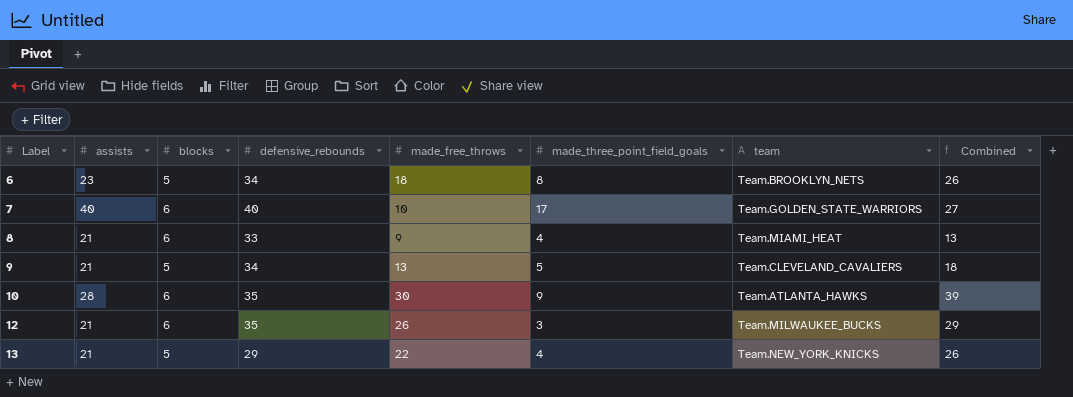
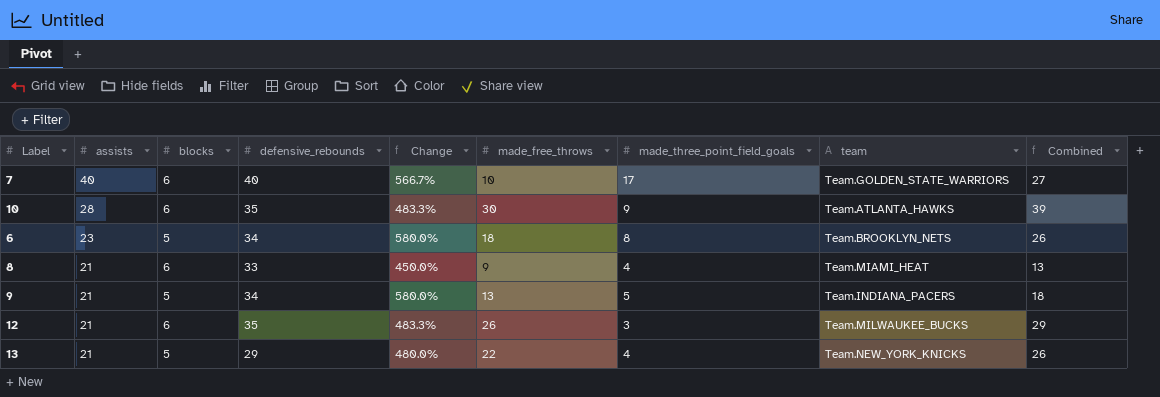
row order: Label ascending -> assists descending
column Change | formula: none -> ([defensive_rebounds] - [blocks]) / [blocks]
9 | team: Team.CLEVELAND_CAVALIERS -> Team.INDIANA_PACERS

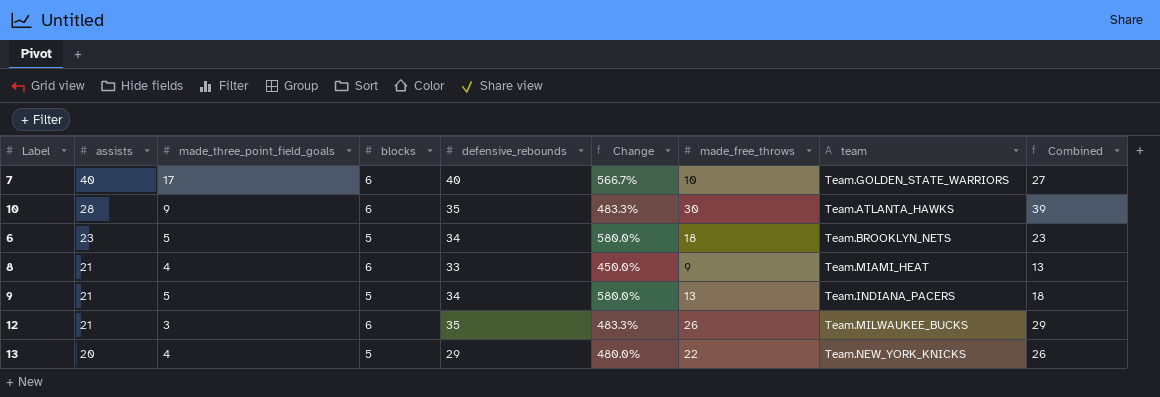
column made_three_point_field_goals | position: 7 -> 3
6 | made_three_point_field_goals: 8 -> 5
6 | Combined: 26 -> 23
13 | assists: 21 -> 20

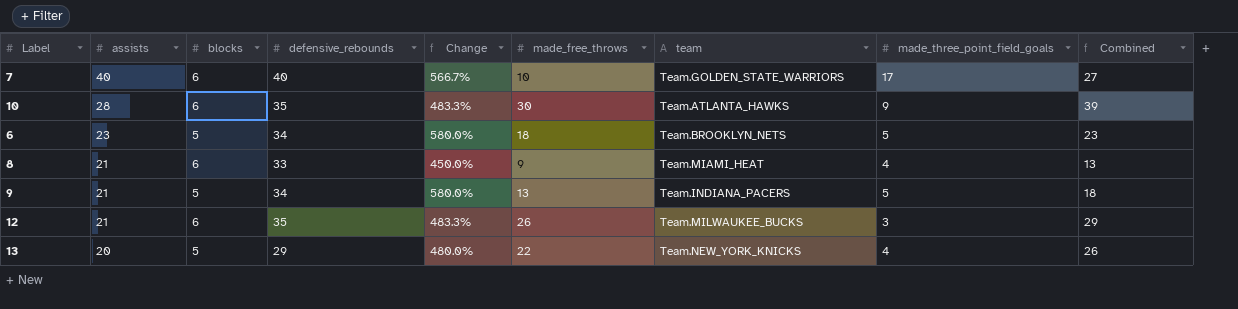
column made_three_point_field_goals | position: 3 -> 8

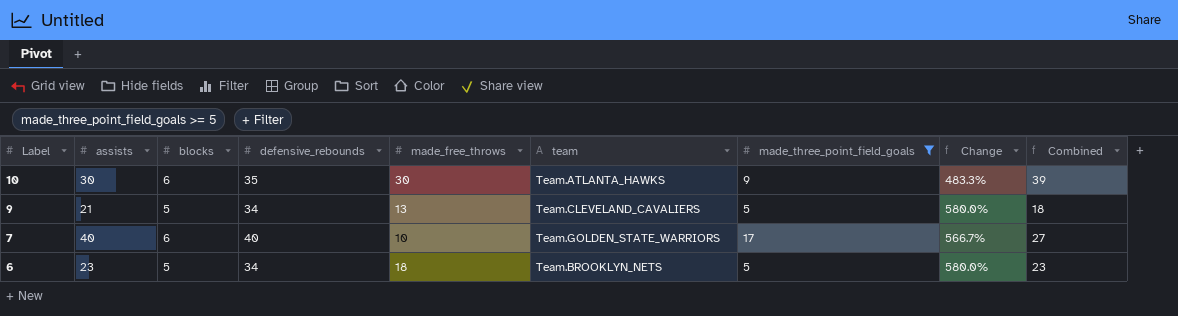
filter: none -> made_three_point_field_goals >= 5
row order: assists descending -> Label descending
column Change | position: 5 -> 8
10 | assists: 28 -> 30
9 | team: Team.INDIANA_PACERS -> Team.CLEVELAND_CAVALIERS

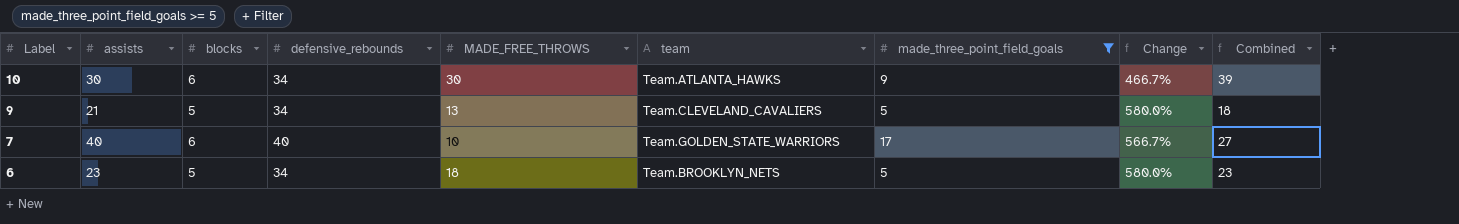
column name: made_free_throws -> MADE_FREE_THROWS
10 | defensive_rebounds: 35 -> 34
10 | Change: 483.3% -> 466.7%

